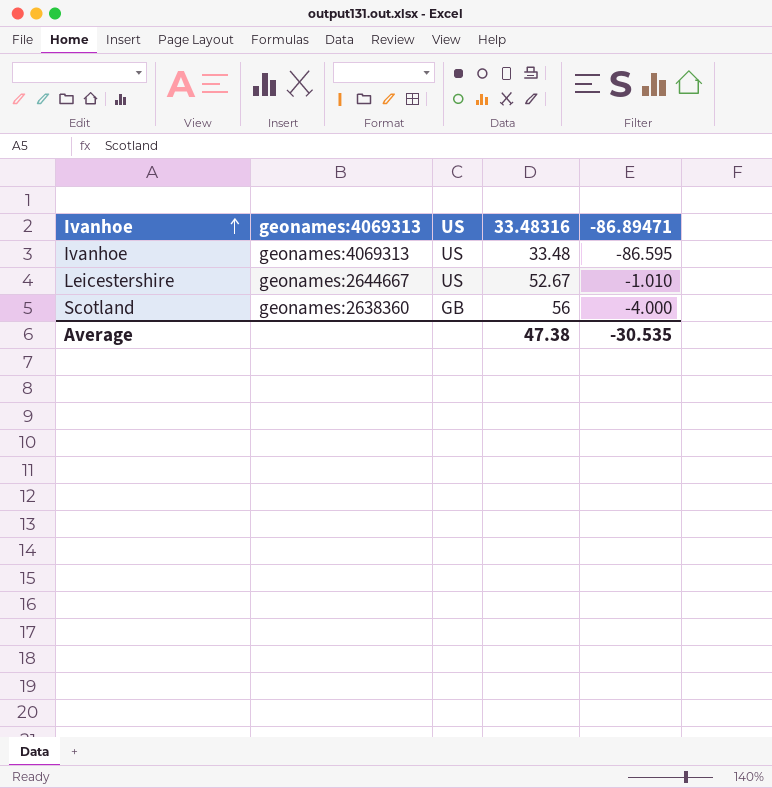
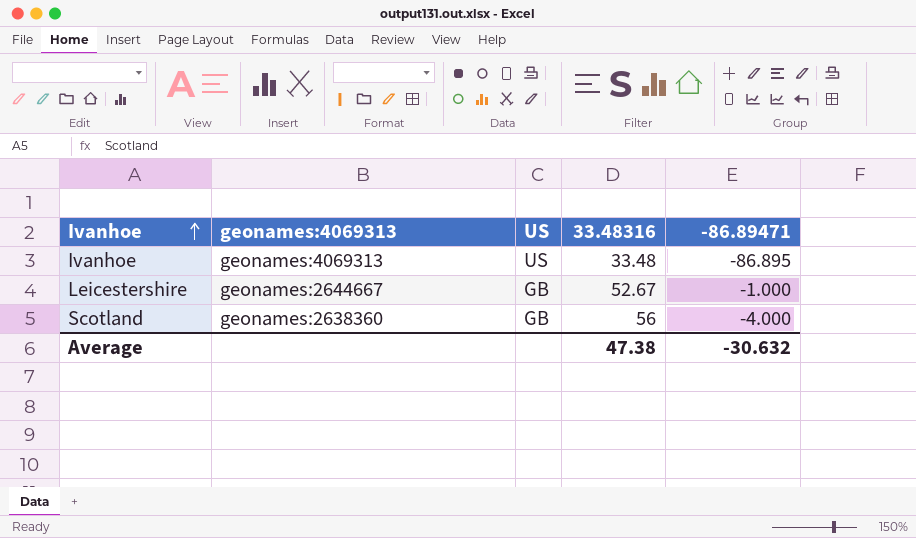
Ivanhoe | -86.89471: -86.595 -> -86.895
Leicestershire | US: US -> GB
Leicestershire | -86.89471: -1.010 -> -1.000
Average | -86.89471: -30.535 -> -30.632

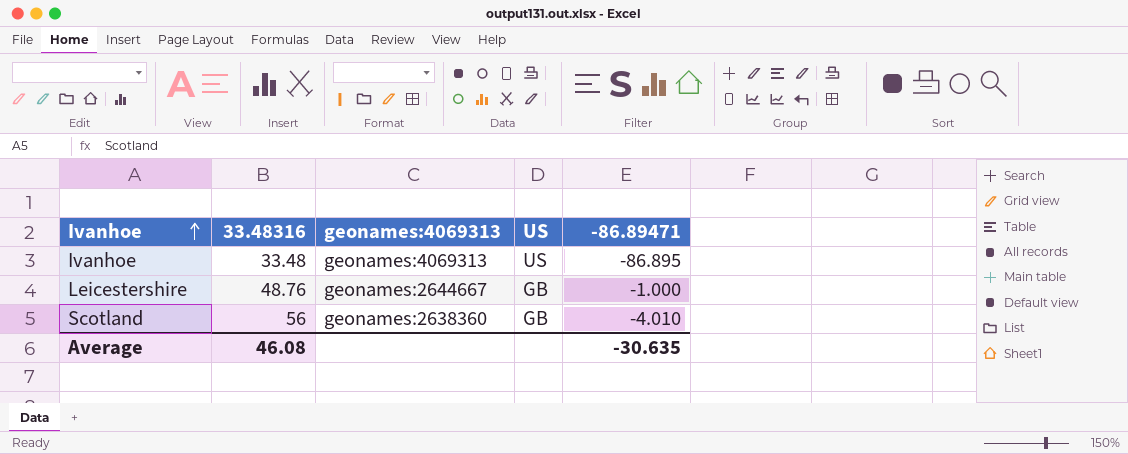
column 33.48316 | position: 4 -> 2
Leicestershire | 33.48316: 52.67 -> 48.76
Scotland | -86.89471: -4.000 -> -4.010
Average | 33.48316: 47.38 -> 46.08
Average | -86.89471: -30.632 -> -30.635

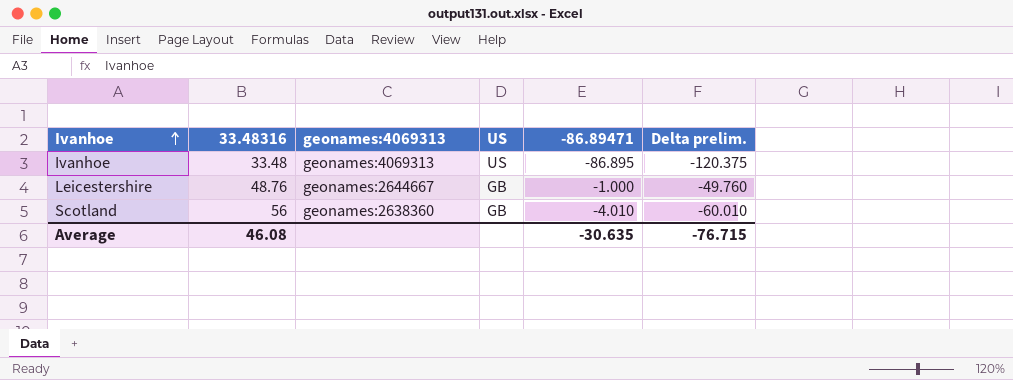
column Delta prelim. | formula: none -> [-86.89471] - [33.48316]

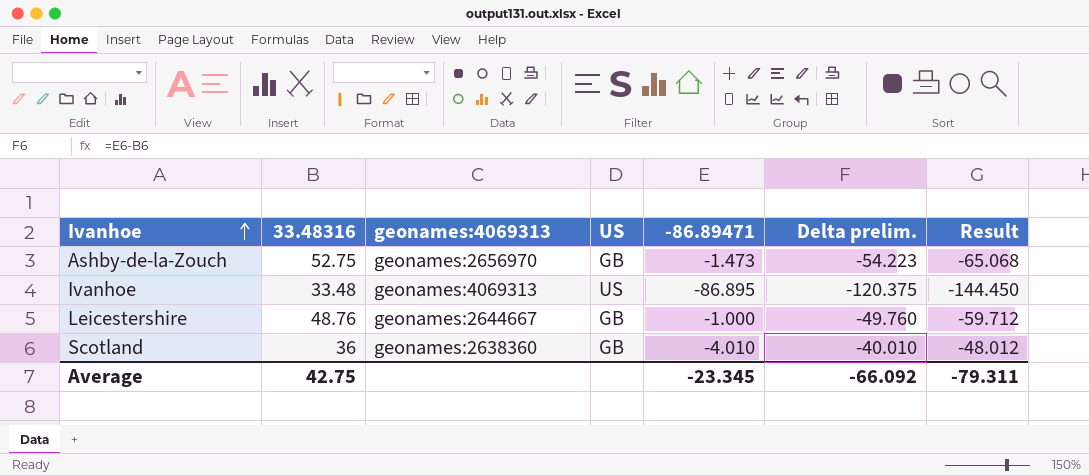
column Result | formula: none -> [Delta prelim.] * 1.2
row Ashby-de-la-Zouch: none -> 52.75 | geonames:2656970 | GB | -1.473 | -54.223 | -65.068
Scotland | 33.48316: 56 -> 36
Scotland | Delta prelim.: -60.010 -> -40.010
Average | 33.48316: 46.08 -> 42.75
Average | -86.89471: -30.635 -> -23.345
Average | Delta prelim.: -76.715 -> -66.092

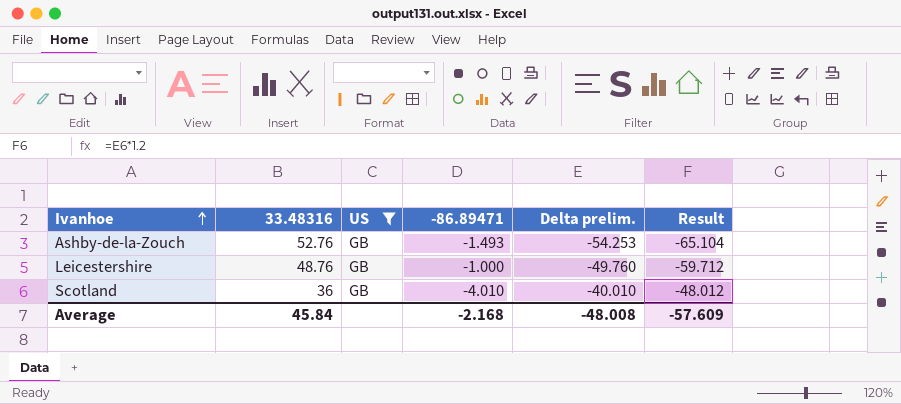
filter: none -> US = GB
column geonames:4069313 | position: 3 -> none
Ashby-de-la-Zouch | 33.48316: 52.75 -> 52.76
Ashby-de-la-Zouch | -86.89471: -1.473 -> -1.493
Ashby-de-la-Zouch | Delta prelim.: -54.223 -> -54.253
Ashby-de-la-Zouch | Result: -65.068 -> -65.104
Average | 33.48316: 42.75 -> 45.84
Average | -86.89471: -23.345 -> -2.168
Average | Delta prelim.: -66.092 -> -48.008
Average | Result: -79.311 -> -57.609

